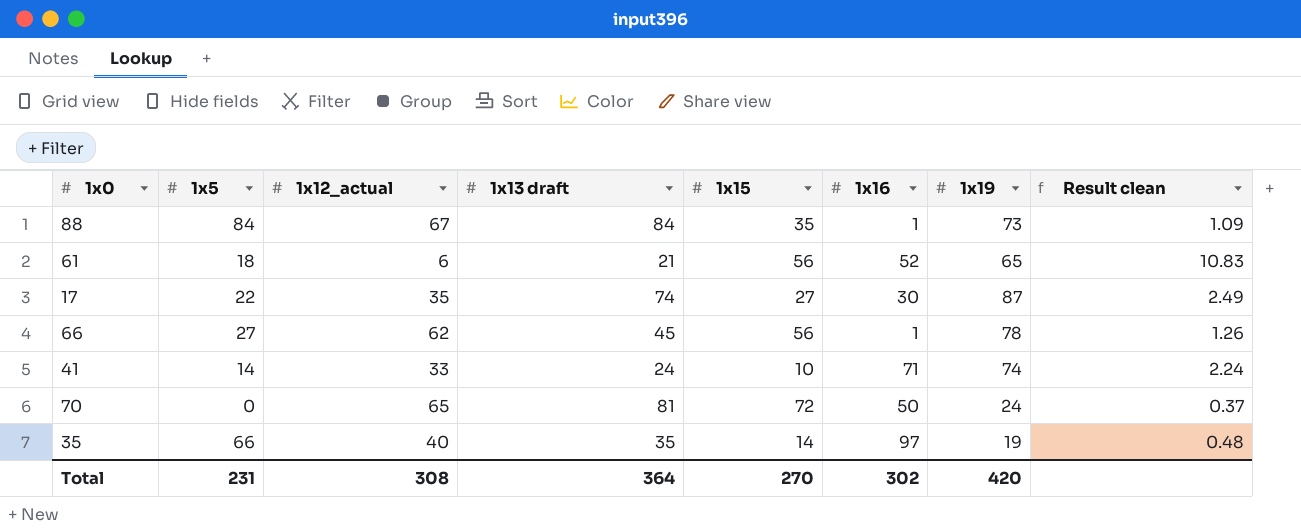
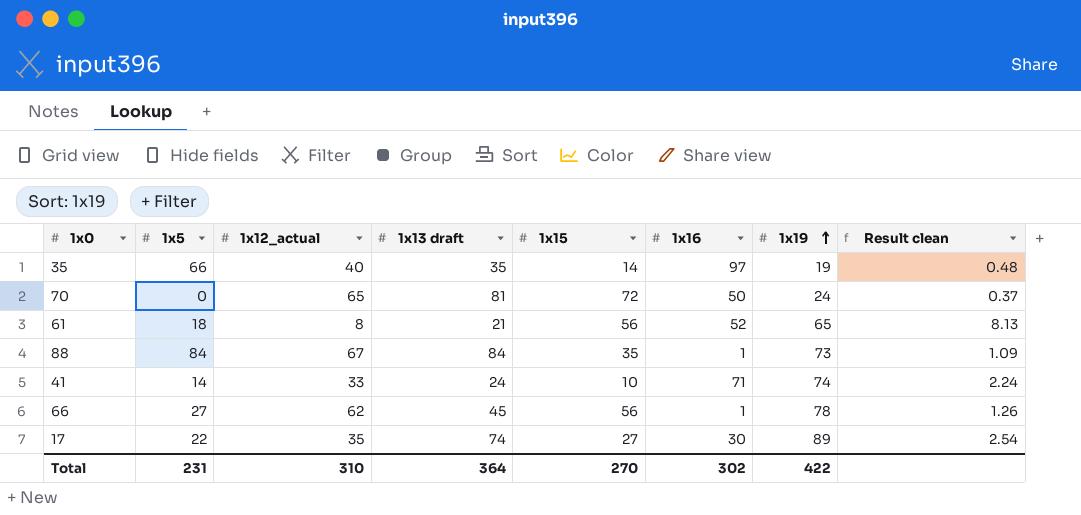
row order: none -> 1x19 ascending
61 | 1x12_actual: 6 -> 8
61 | Result clean: 10.83 -> 8.13
17 | 1x19: 87 -> 89
17 | Result clean: 2.49 -> 2.54
Total | 1x12_actual: 308 -> 310
Total | 1x19: 420 -> 422

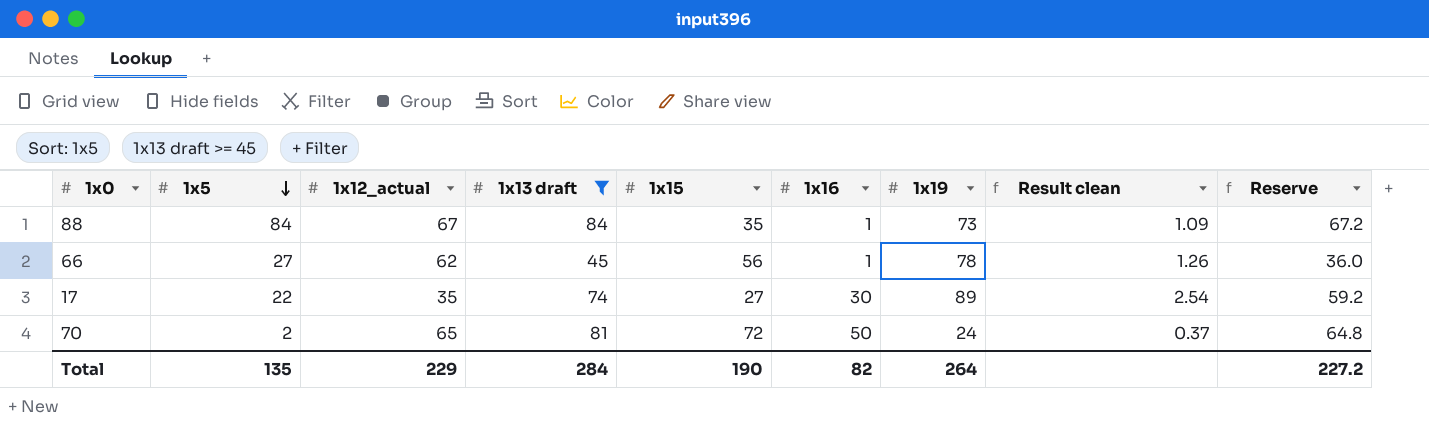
filter: none -> 1x13 draft >= 45
row order: 1x19 ascending -> 1x5 descending
column Reserve | formula: none -> [1x13 draft] * 0.8
70 | 1x5: 0 -> 2
Total | 1x5: 231 -> 135
Total | 1x12_actual: 310 -> 229
Total | 1x13 draft: 364 -> 284
Total | 1x15: 270 -> 190
Total | 1x16: 302 -> 82
Total | 1x19: 422 -> 264

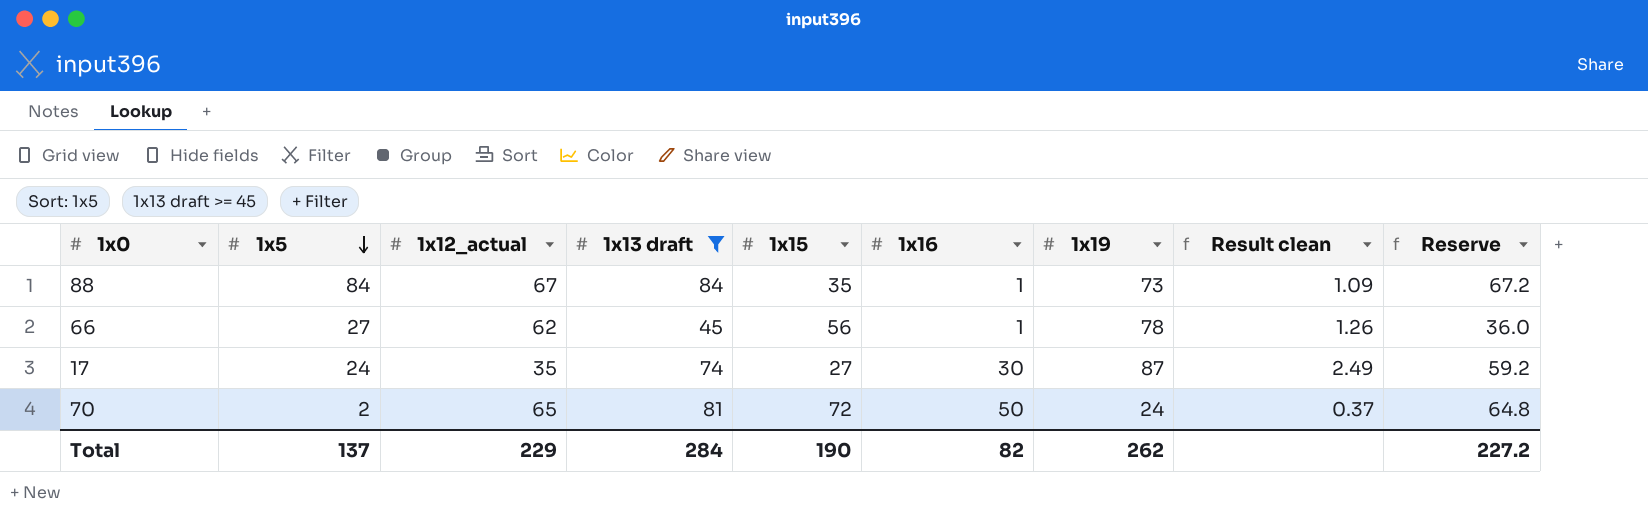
17 | 1x5: 22 -> 24
17 | 1x19: 89 -> 87
17 | Result clean: 2.54 -> 2.49
Total | 1x5: 135 -> 137
Total | 1x19: 264 -> 262

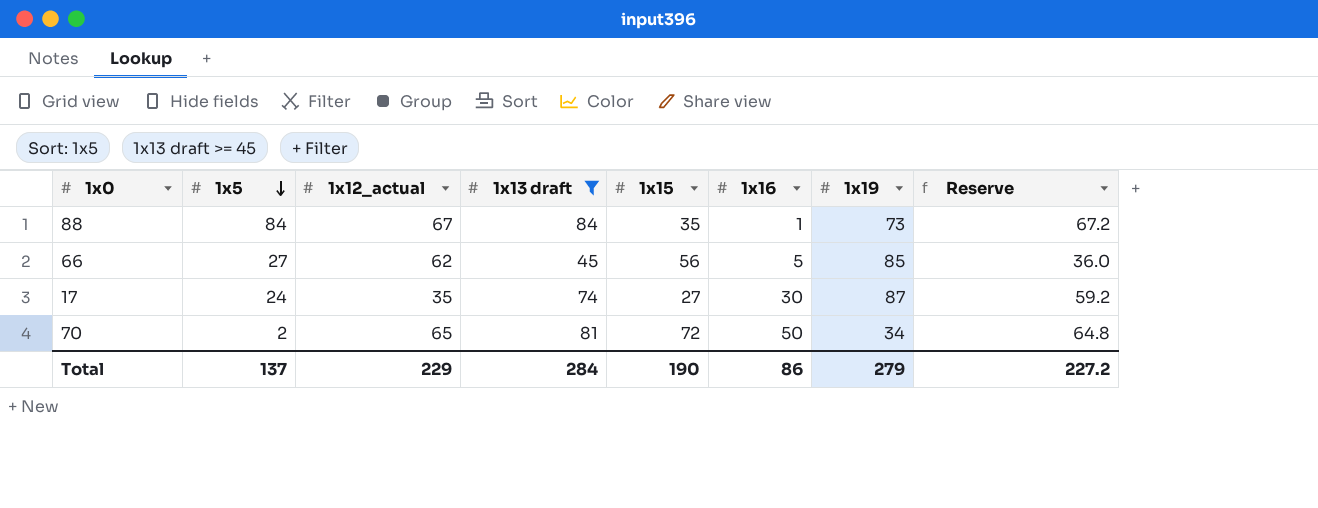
column Result clean | formula: [1x19] / [1x12_actual] -> none
66 | 1x16: 1 -> 5
66 | 1x19: 78 -> 85
70 | 1x19: 24 -> 34
Total | 1x16: 82 -> 86
Total | 1x19: 262 -> 279

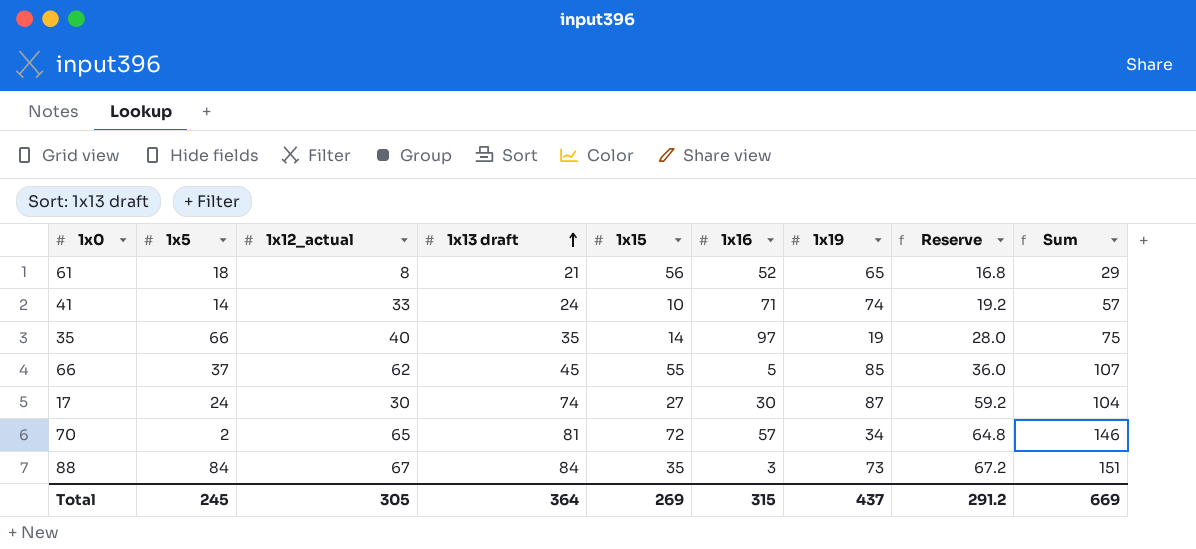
filter: 1x13 draft >= 45 -> none
row order: 1x5 descending -> 1x13 draft ascending
column Sum | formula: none -> [1x12_actual] + [1x13 draft]
66 | 1x5: 27 -> 37
66 | 1x15: 56 -> 55
17 | 1x12_actual: 35 -> 30
70 | 1x16: 50 -> 57
88 | 1x16: 1 -> 3
Total | 1x5: 137 -> 245
Total | 1x12_actual: 229 -> 305
Total | 1x13 draft: 284 -> 364
Total | 1x15: 190 -> 269
Total | 1x16: 86 -> 315
Total | 1x19: 279 -> 437
Total | Reserve: 227.2 -> 291.2

